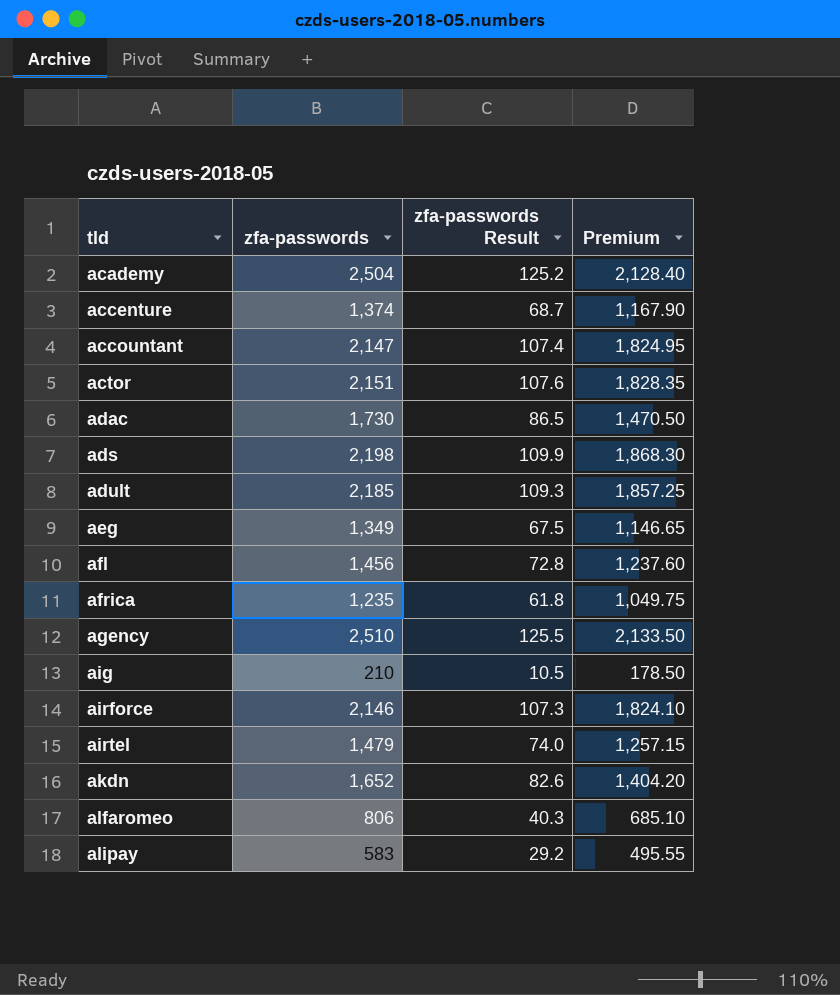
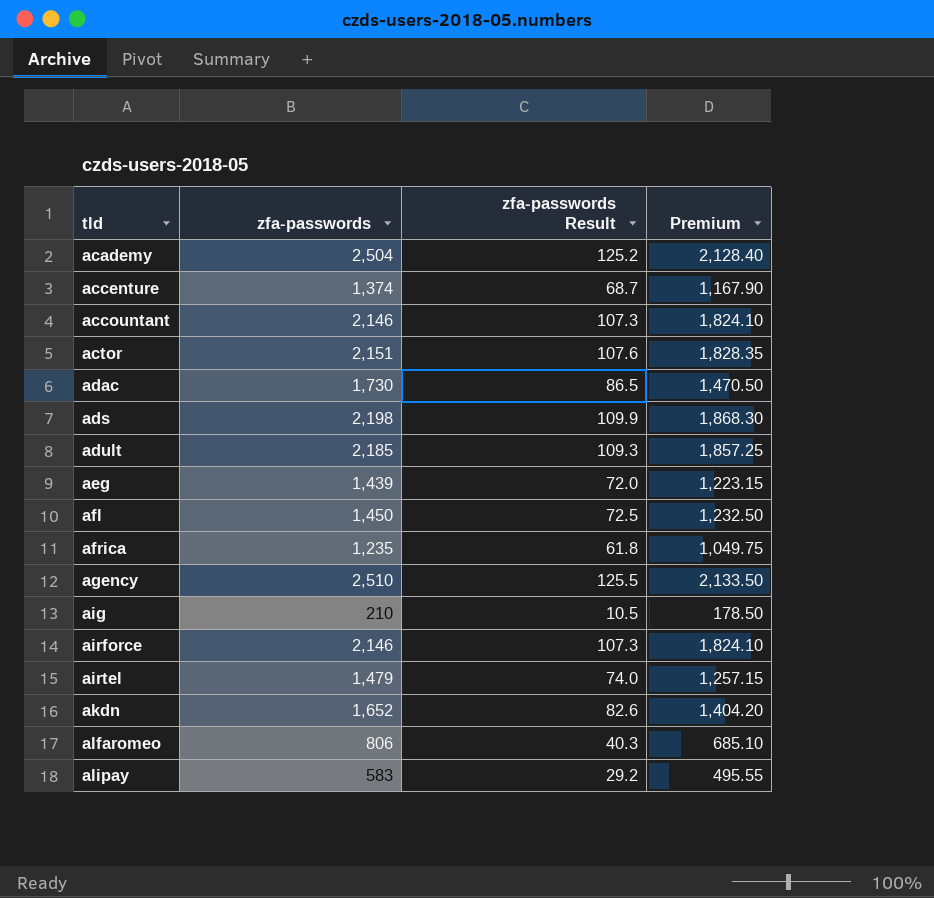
accountant | zfa-passwords: 2,147 -> 2,146
accountant | zfa-passwords Result: 107.4 -> 107.3
accountant | Premium: 1,824.95 -> 1,824.10
aeg | zfa-passwords: 1,349 -> 1,439
aeg | zfa-passwords Result: 67.5 -> 72.0
aeg | Premium: 1,146.65 -> 1,223.15
afl | zfa-passwords: 1,456 -> 1,450
afl | zfa-passwords Result: 72.8 -> 72.5
afl | Premium: 1,237.60 -> 1,232.50

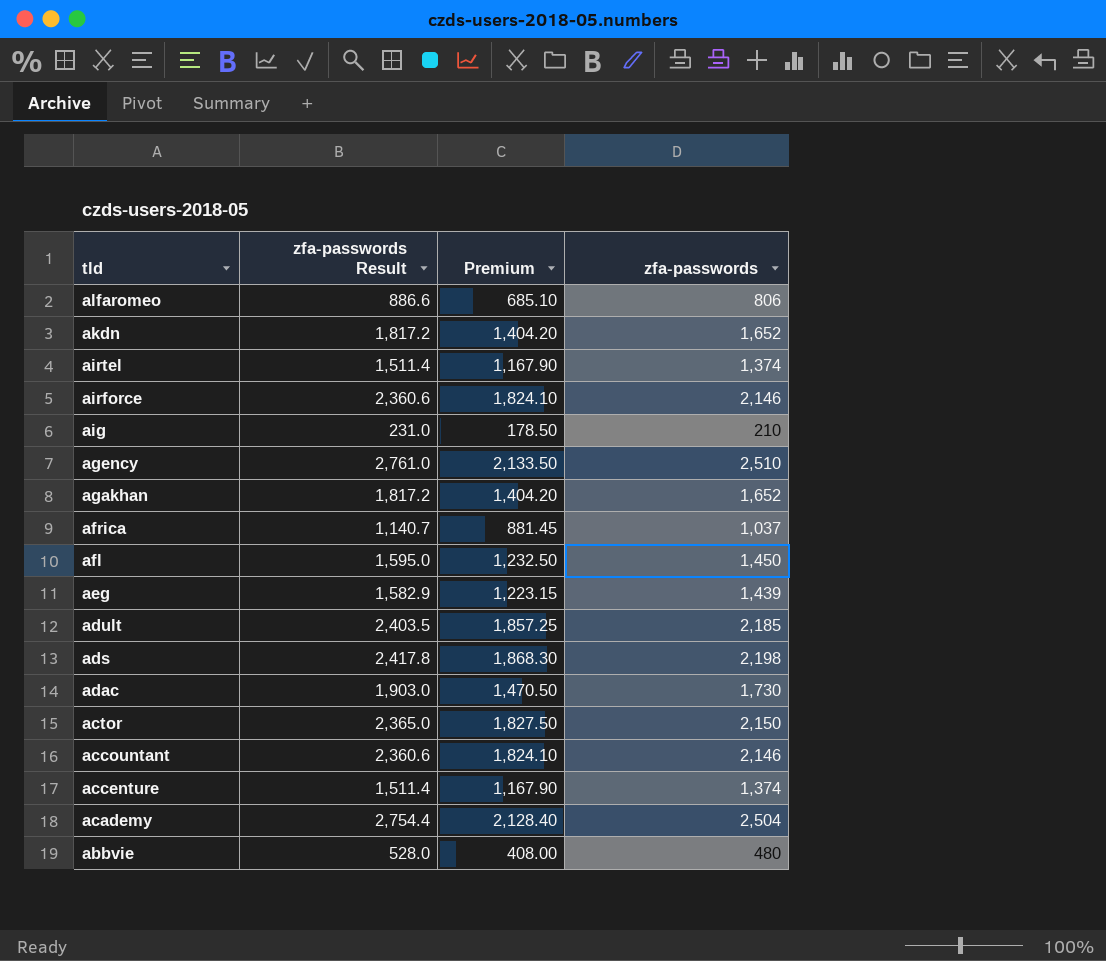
row order: tld ascending -> tld descending
column zfa-passwords Result | formula: [zfa-passwords] * 0.05 -> [zfa-passwords] * 1.1
column zfa-passwords | position: 2 -> 4
row alipay: 583 | 29.2 | 495.55 -> none
airtel | Premium: 1,257.15 -> 1,167.90
airtel | zfa-passwords: 1,479 -> 1,374
row agakhan: none -> 1,817.2 | 1,404.20 | 1,652
africa | Premium: 1,049.75 -> 881.45
africa | zfa-passwords: 1,235 -> 1,037
actor | Premium: 1,828.35 -> 1,827.50
actor | zfa-passwords: 2,151 -> 2,150
row abbvie: none -> 528.0 | 408.00 | 480

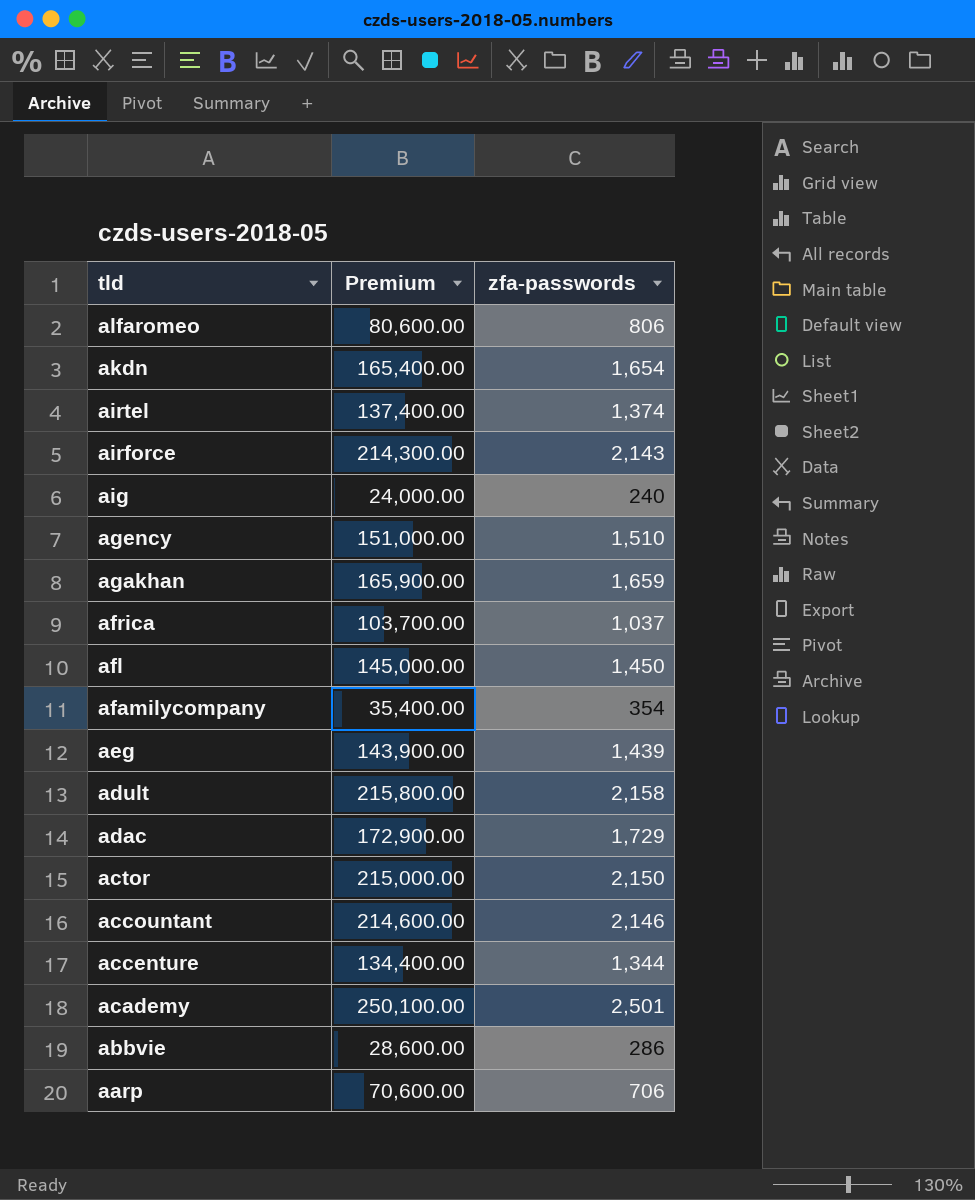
column zfa-passwords Result | formula: [zfa-passwords] * 1.1 -> none
column Premium | formula: [zfa-passwords] * 0.85 -> [zfa-passwords] * 100
row ads: 2,417.8 | 1,868.30 | 2,198 -> none
akdn | zfa-passwords: 1,652 -> 1,654
airforce | zfa-passwords: 2,146 -> 2,143
aig | zfa-passwords: 210 -> 240
agency | zfa-passwords: 2,510 -> 1,510
agakhan | zfa-passwords: 1,652 -> 1,659
row afamilycompany: none -> 35,400.00 | 354
adult | zfa-passwords: 2,185 -> 2,158
adac | zfa-passwords: 1,730 -> 1,729
accenture | zfa-passwords: 1,374 -> 1,344
academy | zfa-passwords: 2,504 -> 2,501
abbvie | zfa-passwords: 480 -> 286
row aarp: none -> 70,600.00 | 706

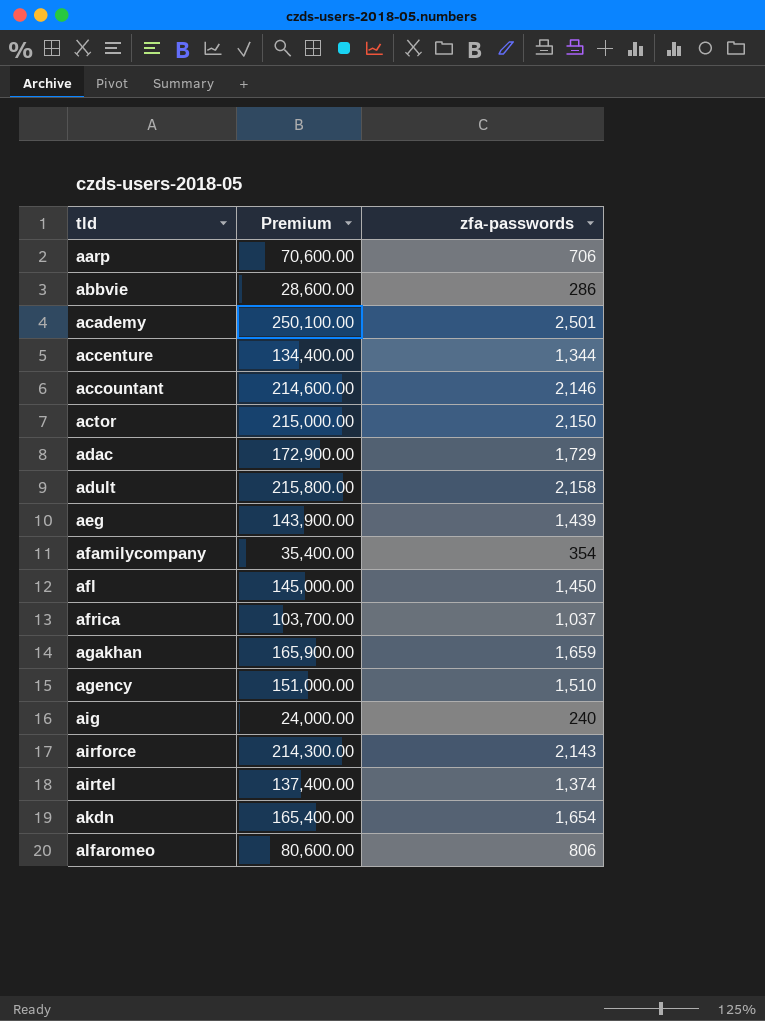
row order: tld descending -> tld ascending

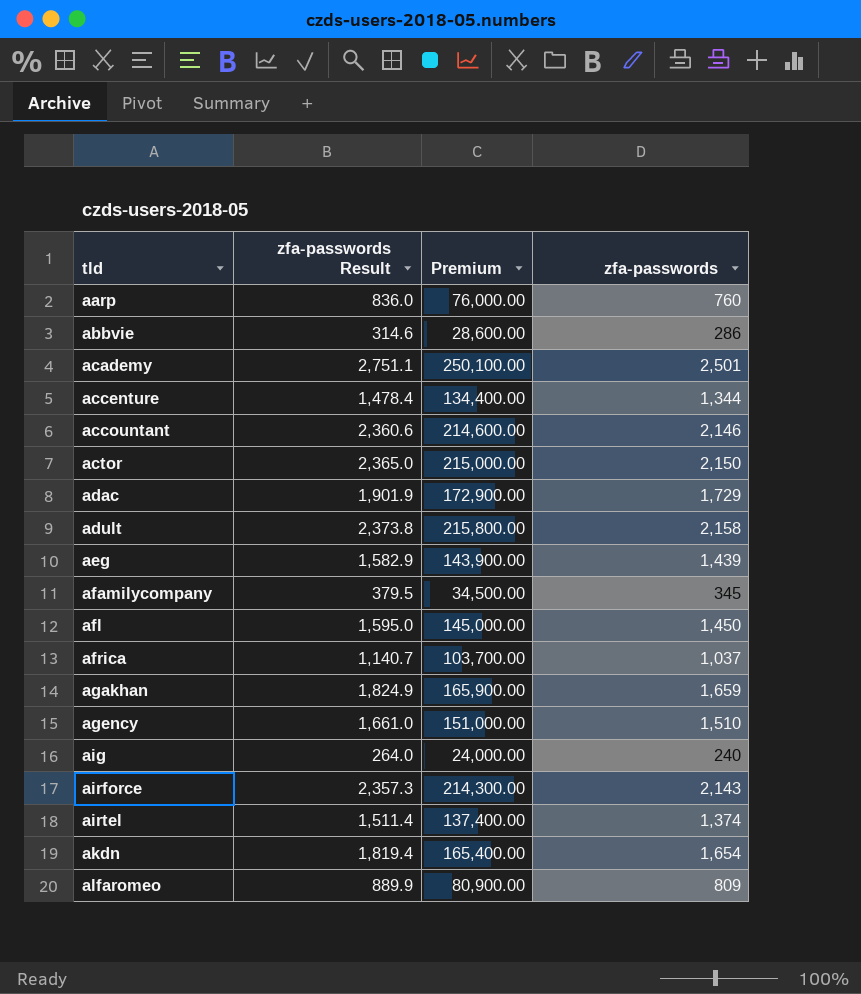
column zfa-passwords Result | formula: none -> [zfa-passwords] * 1.1
aarp | Premium: 70,600.00 -> 76,000.00
aarp | zfa-passwords: 706 -> 760
afamilycompany | Premium: 35,400.00 -> 34,500.00
afamilycompany | zfa-passwords: 354 -> 345
alfaromeo | Premium: 80,600.00 -> 80,900.00
alfaromeo | zfa-passwords: 806 -> 809

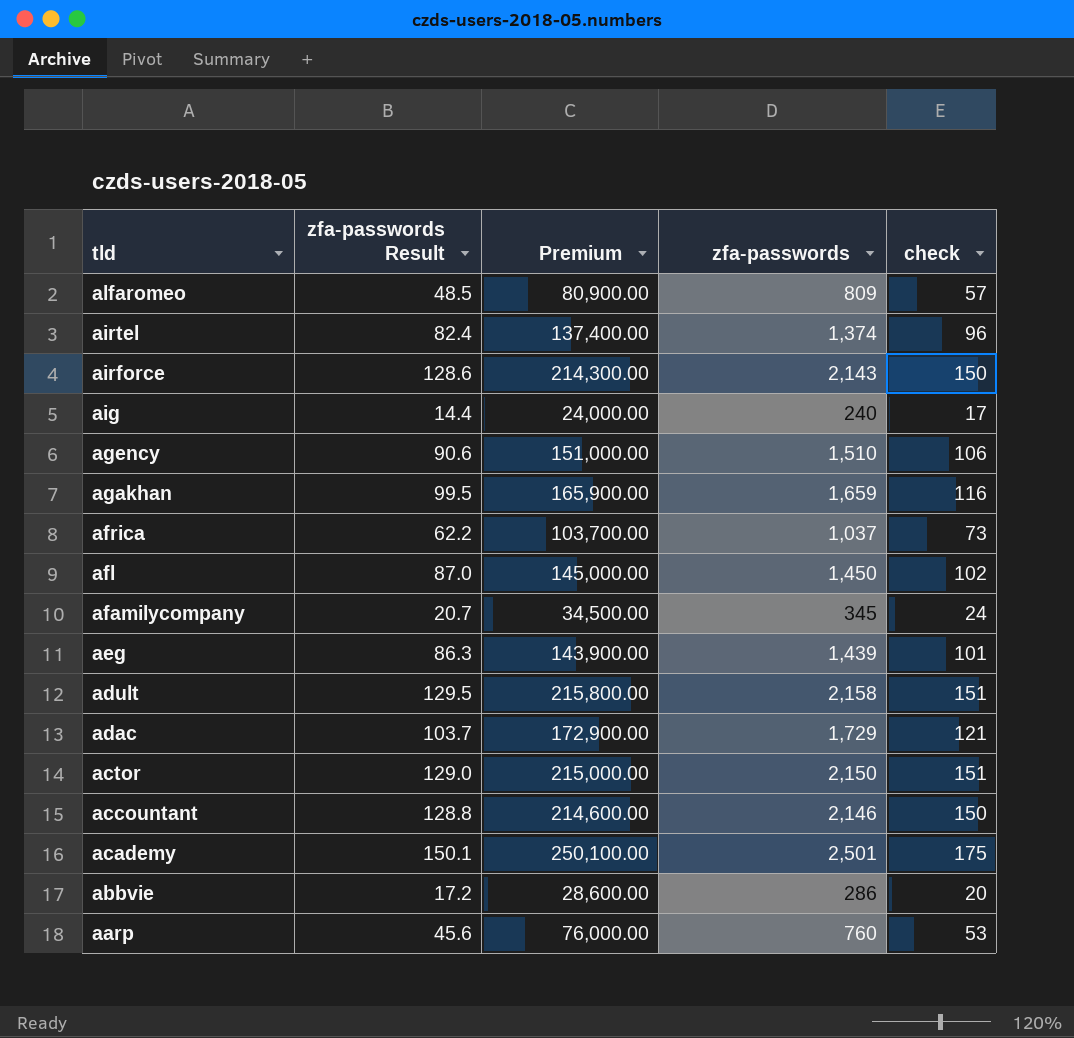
row order: tld ascending -> tld descending
column zfa-passwords Result | formula: [zfa-passwords] * 1.1 -> [zfa-passwords] * 0.06
column check | formula: none -> [zfa-passwords] * 0.07
row accenture: 1,478.4 | 134,400.00 | 1,344 -> none
row akdn: 1,819.4 | 165,400.00 | 1,654 -> none

